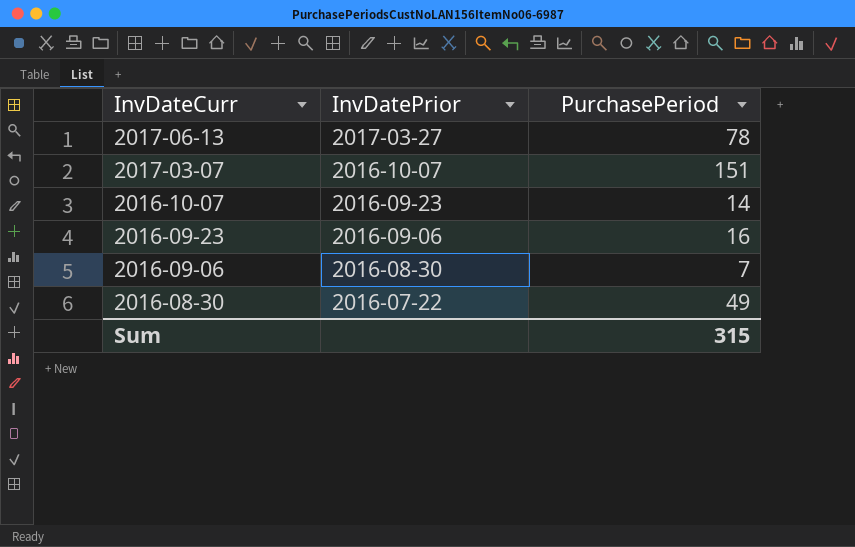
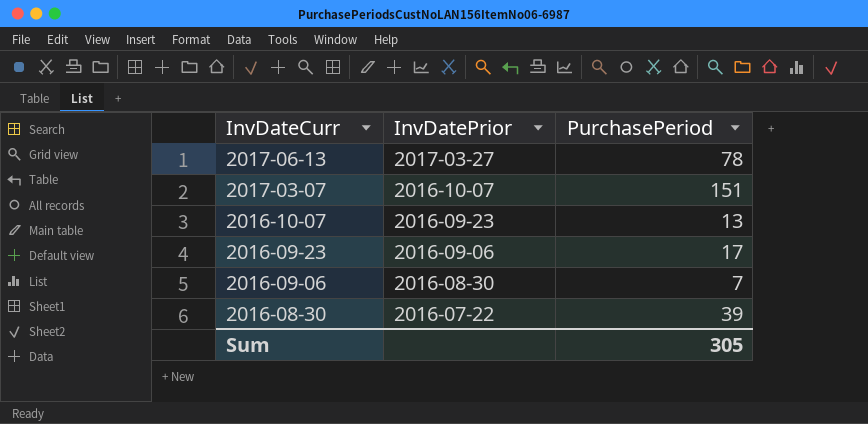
2016-10-07 | PurchasePeriod: 14 -> 13
2016-09-23 | PurchasePeriod: 16 -> 17
2016-08-30 | PurchasePeriod: 49 -> 39
Sum | PurchasePeriod: 315 -> 305

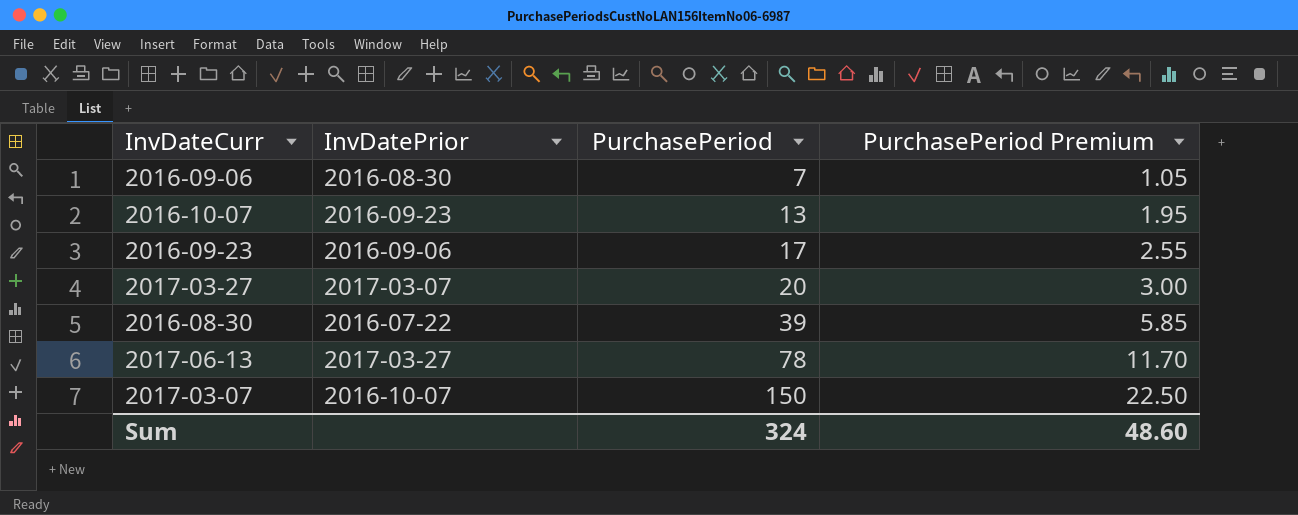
row order: InvDateCurr descending -> PurchasePeriod ascending
column PurchasePeriod Premium | formula: none -> [PurchasePeriod] * 0.15
row 2017-03-27: none -> 2017-03-07 | 20 | 3.00
2017-03-07 | PurchasePeriod: 151 -> 150
Sum | PurchasePeriod: 305 -> 324

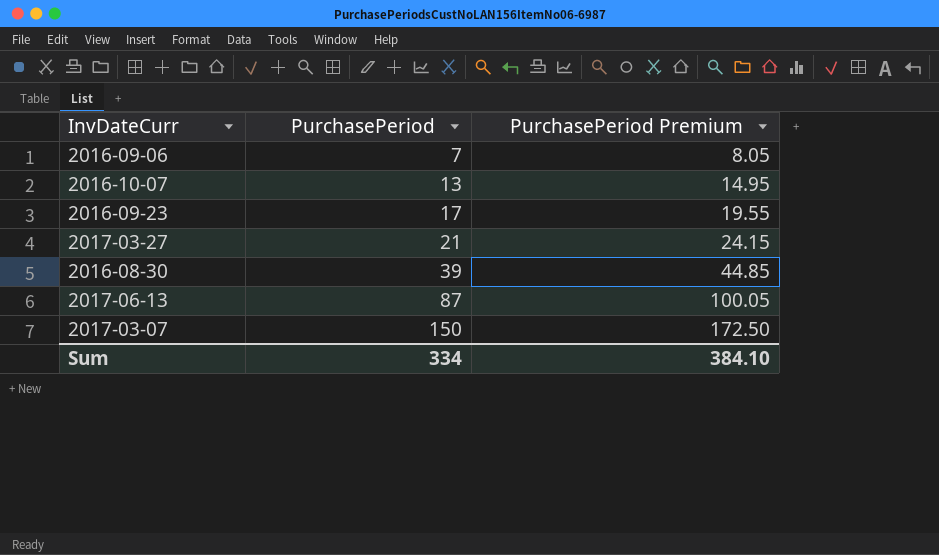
column InvDatePrior | position: 2 -> none
column PurchasePeriod Premium | formula: [PurchasePeriod] * 0.15 -> [PurchasePeriod] * 1.15
2017-03-27 | PurchasePeriod: 20 -> 21
2017-06-13 | PurchasePeriod: 78 -> 87
Sum | PurchasePeriod: 324 -> 334
Sum | PurchasePeriod Premium: 48.60 -> 384.10

